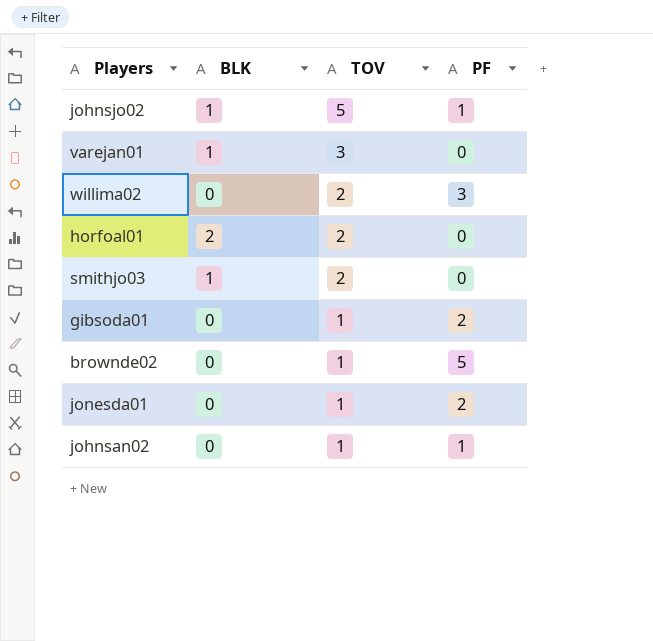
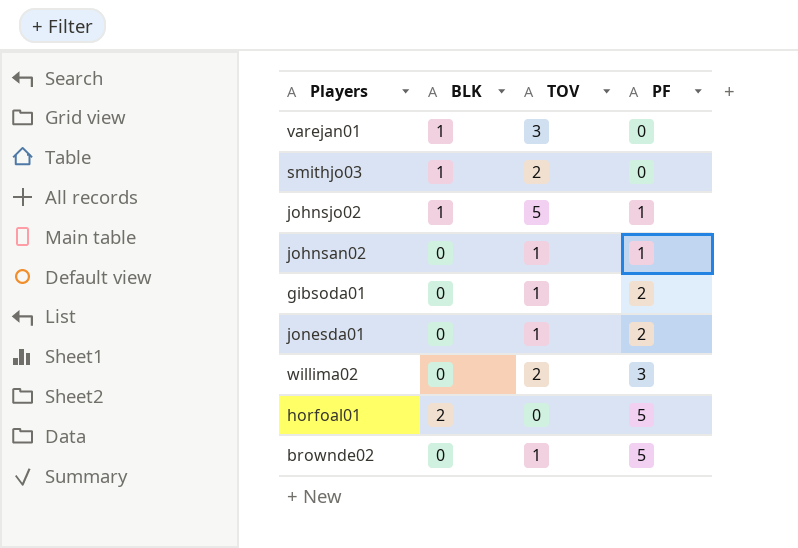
row order: TOV descending -> PF ascending
horfoal01 | TOV: 2 -> 0
horfoal01 | PF: 0 -> 5

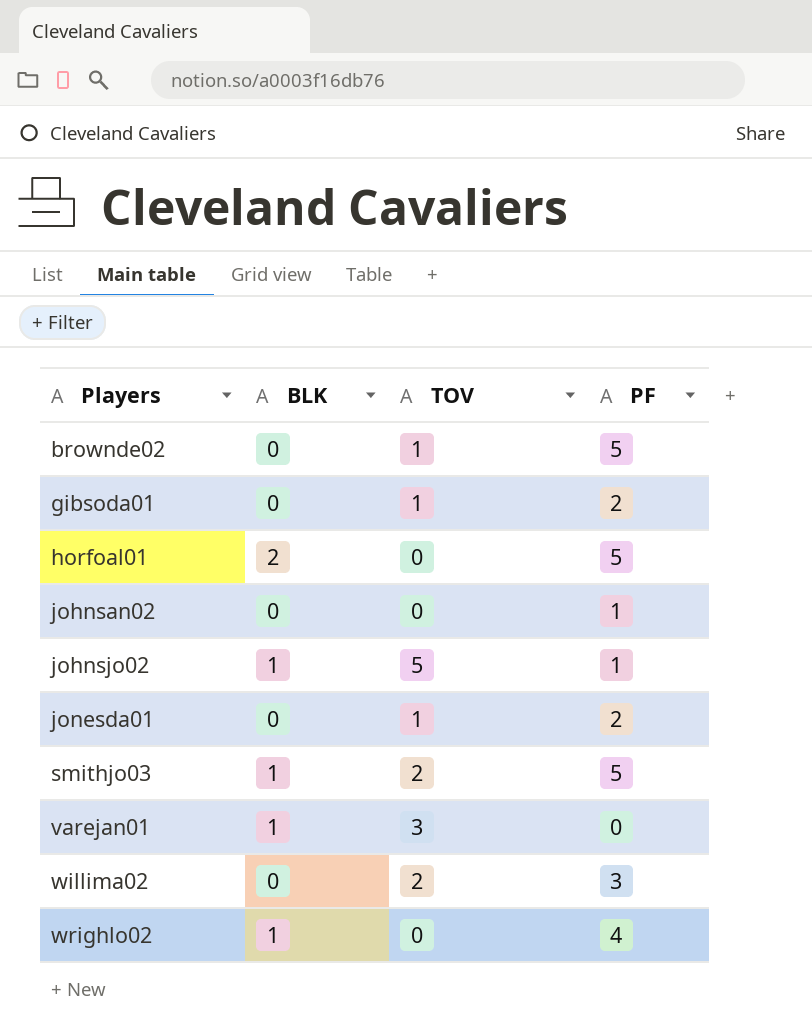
row order: PF ascending -> Players ascending
johnsan02 | TOV: 1 -> 0
smithjo03 | PF: 0 -> 5
row wrighlo02: none -> 1 | 0 | 4

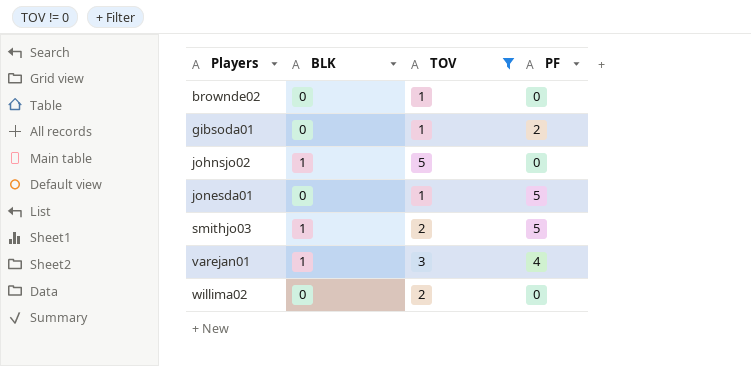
filter: none -> TOV != 0
brownde02 | PF: 5 -> 0
johnsjo02 | PF: 1 -> 0
jonesda01 | PF: 2 -> 5
varejan01 | PF: 0 -> 4
willima02 | PF: 3 -> 0

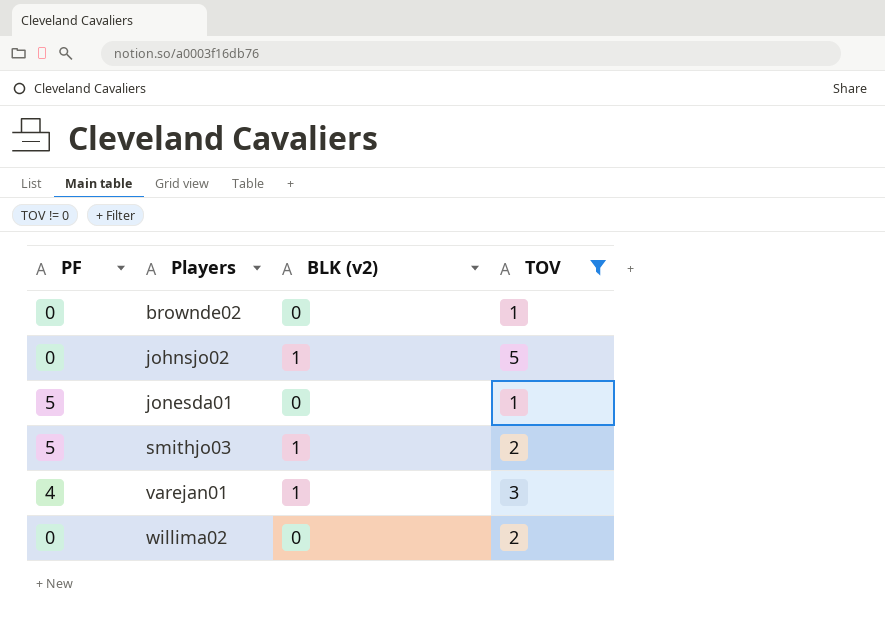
column PF | position: 4 -> 1
column name: BLK -> BLK (v2)
row gibsoda01: 0 | 1 | 2 -> none

